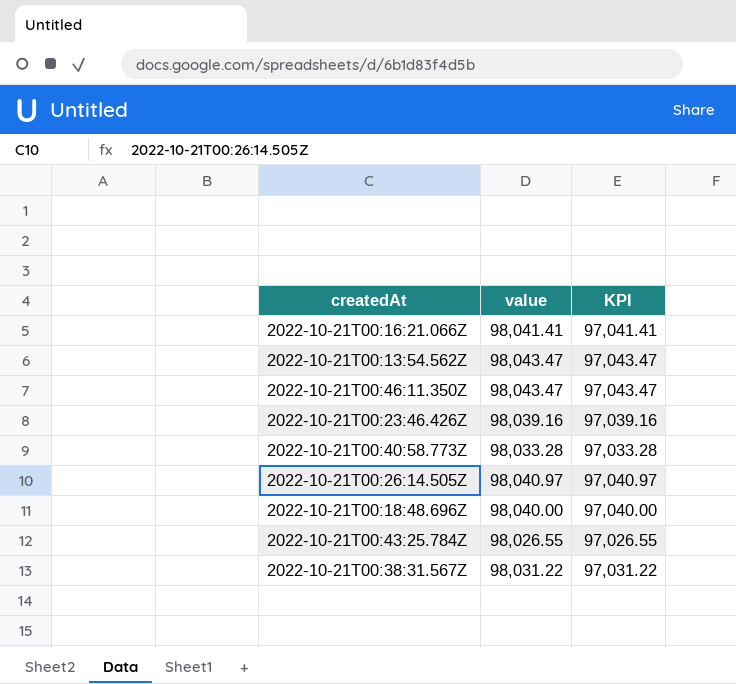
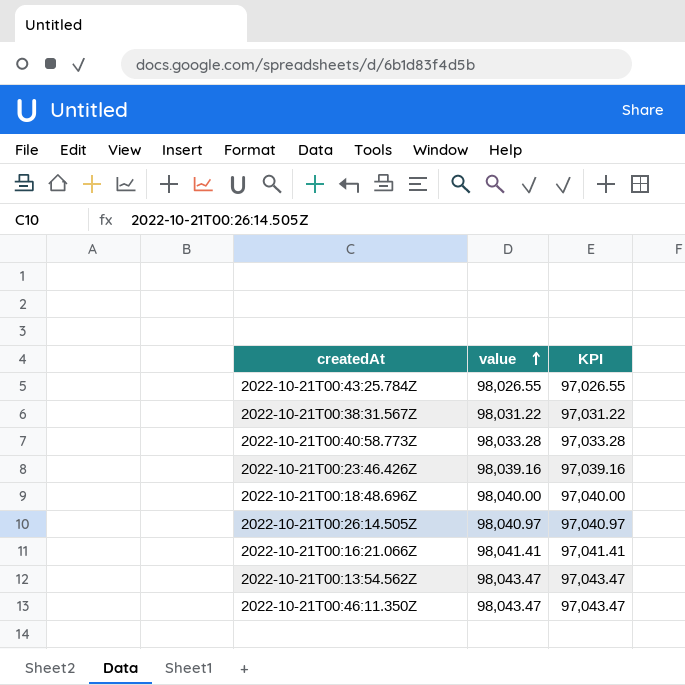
row order: none -> value ascending

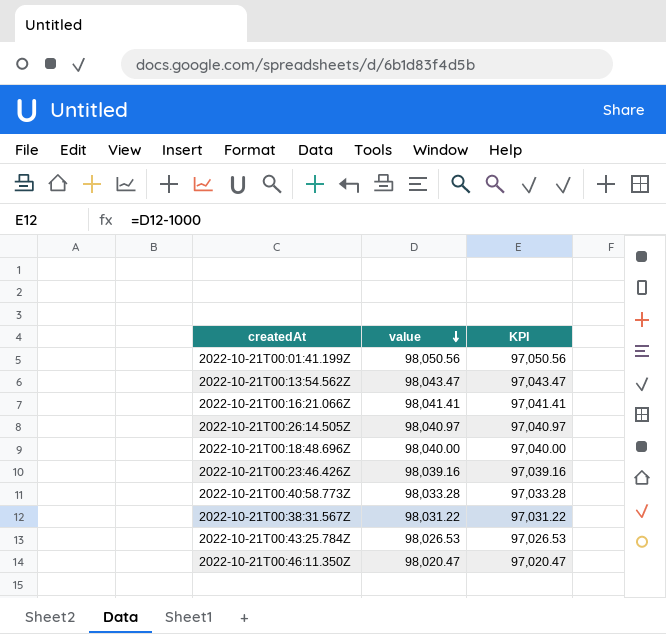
row order: value ascending -> value descending
row 2022-10-21T00:01:41.199Z: none -> 98,050.56 | 97,050.56
2022-10-21T00:43:25.784Z | value: 98,026.55 -> 98,026.53
2022-10-21T00:43:25.784Z | KPI: 97,026.55 -> 97,026.53
2022-10-21T00:46:11.350Z | value: 98,043.47 -> 98,020.47
2022-10-21T00:46:11.350Z | KPI: 97,043.47 -> 97,020.47

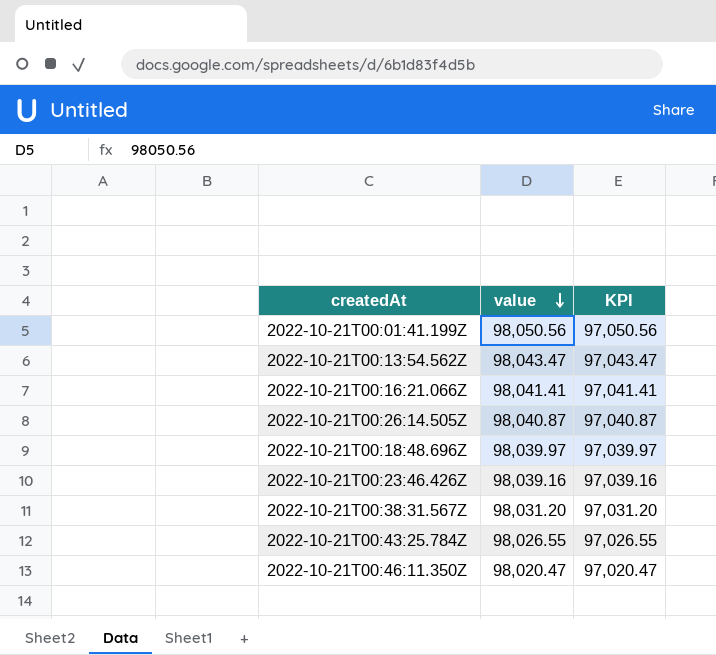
row 2022-10-21T00:40:58.773Z: 98,033.28 | 97,033.28 -> none
2022-10-21T00:26:14.505Z | value: 98,040.97 -> 98,040.87
2022-10-21T00:26:14.505Z | KPI: 97,040.97 -> 97,040.87
2022-10-21T00:18:48.696Z | value: 98,040.00 -> 98,039.97
2022-10-21T00:18:48.696Z | KPI: 97,040.00 -> 97,039.97
2022-10-21T00:38:31.567Z | value: 98,031.22 -> 98,031.20
2022-10-21T00:38:31.567Z | KPI: 97,031.22 -> 97,031.20
2022-10-21T00:43:25.784Z | value: 98,026.53 -> 98,026.55
2022-10-21T00:43:25.784Z | KPI: 97,026.53 -> 97,026.55

